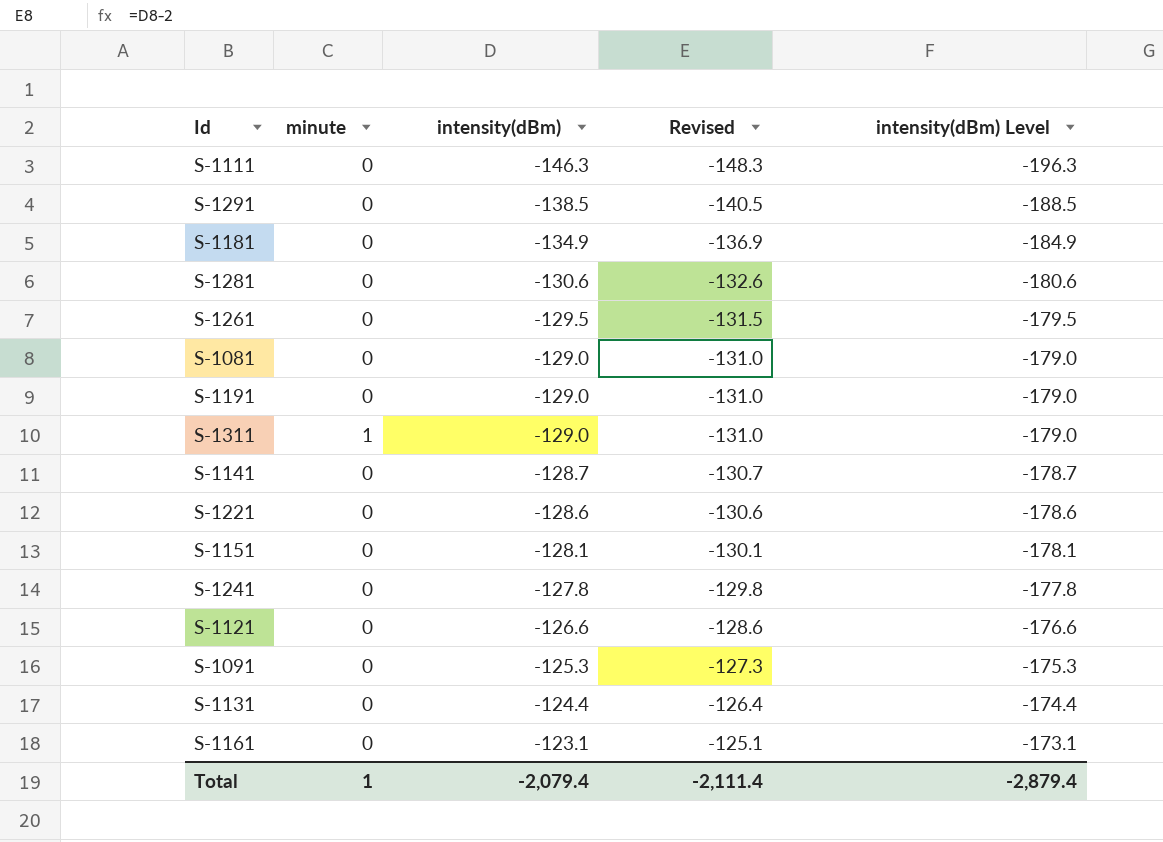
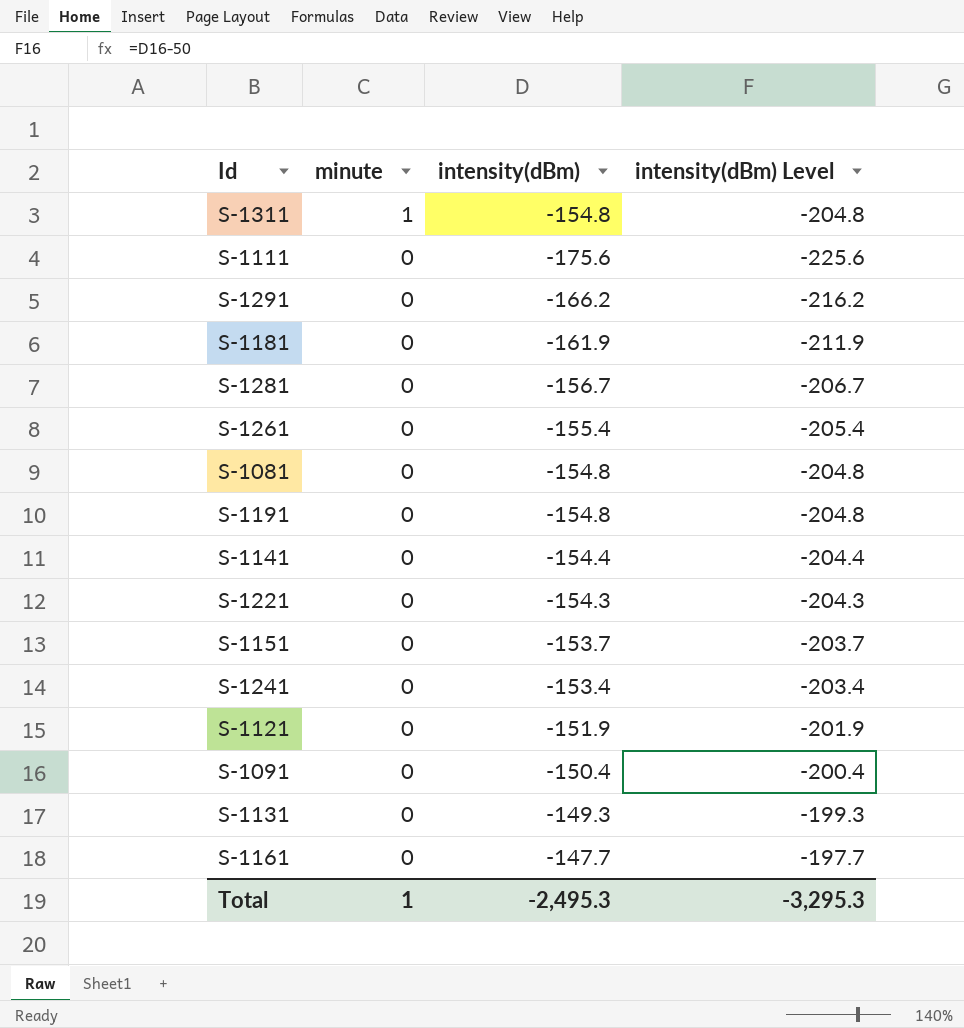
row order: intensity(dBm) ascending -> minute descending
column Revised | formula: [intensity(dBm)] - 2 -> none
S-1311 | intensity(dBm): -129.0 -> -154.8
S-1311 | intensity(dBm) Level: -179.0 -> -204.8
S-1111 | intensity(dBm): -146.3 -> -175.6
S-1111 | intensity(dBm) Level: -196.3 -> -225.6
S-1291 | intensity(dBm): -138.5 -> -166.2
S-1291 | intensity(dBm) Level: -188.5 -> -216.2
S-1181 | intensity(dBm): -134.9 -> -161.9
S-1181 | intensity(dBm) Level: -184.9 -> -211.9
S-1281 | intensity(dBm): -130.6 -> -156.7
S-1281 | intensity(dBm) Level: -180.6 -> -206.7
S-1261 | intensity(dBm): -129.5 -> -155.4
S-1261 | intensity(dBm) Level: -179.5 -> -205.4
S-1081 | intensity(dBm): -129.0 -> -154.8
S-1081 | intensity(dBm) Level: -179.0 -> -204.8
S-1191 | intensity(dBm): -129.0 -> -154.8
S-1191 | intensity(dBm) Level: -179.0 -> -204.8
S-1141 | intensity(dBm): -128.7 -> -154.4
S-1141 | intensity(dBm) Level: -178.7 -> -204.4
S-1221 | intensity(dBm): -128.6 -> -154.3
S-1221 | intensity(dBm) Level: -178.6 -> -204.3
S-1151 | intensity(dBm): -128.1 -> -153.7
S-1151 | intensity(dBm) Level: -178.1 -> -203.7
S-1241 | intensity(dBm): -127.8 -> -153.4
S-1241 | intensity(dBm) Level: -177.8 -> -203.4
S-1121 | intensity(dBm): -126.6 -> -151.9
S-1121 | intensity(dBm) Level: -176.6 -> -201.9
S-1091 | intensity(dBm): -125.3 -> -150.4
S-1091 | intensity(dBm) Level: -175.3 -> -200.4
S-1131 | intensity(dBm): -124.4 -> -149.3
S-1131 | intensity(dBm) Level: -174.4 -> -199.3
S-1161 | intensity(dBm): -123.1 -> -147.7
S-1161 | intensity(dBm) Level: -173.1 -> -197.7
Total | intensity(dBm): -2,079.4 -> -2,495.3
Total | intensity(dBm) Level: -2,879.4 -> -3,295.3

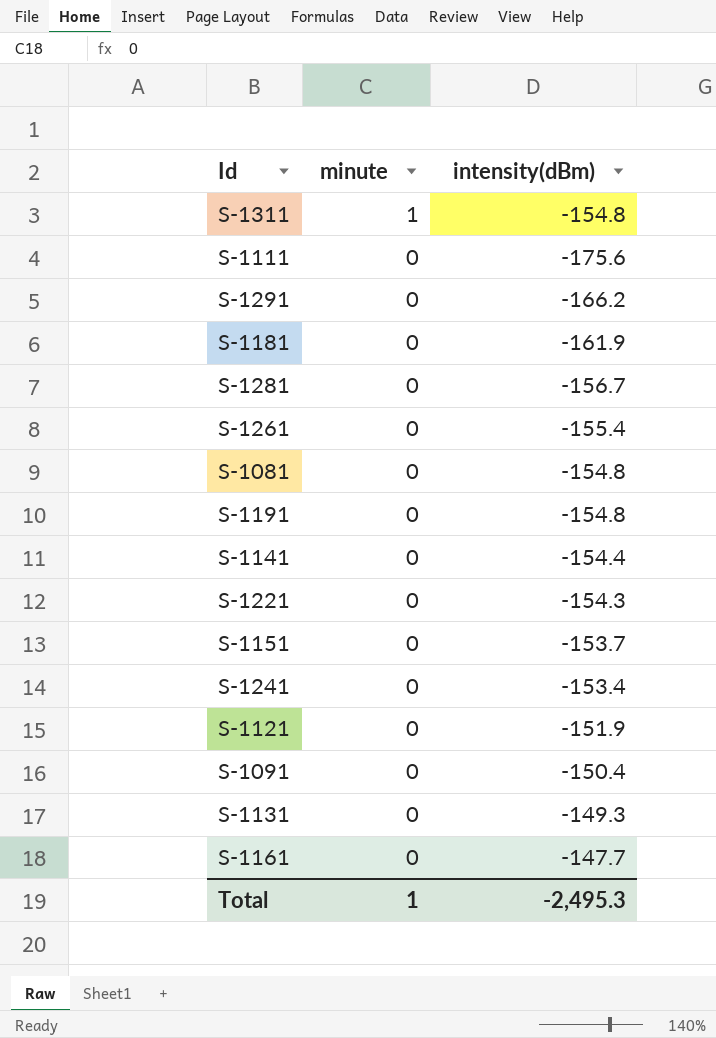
column intensity(dBm) Level | formula: [intensity(dBm)] - 50 -> none

